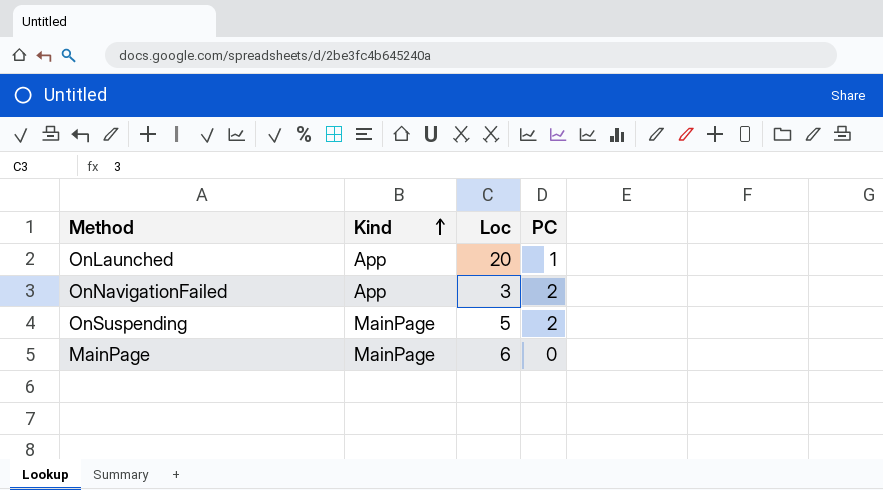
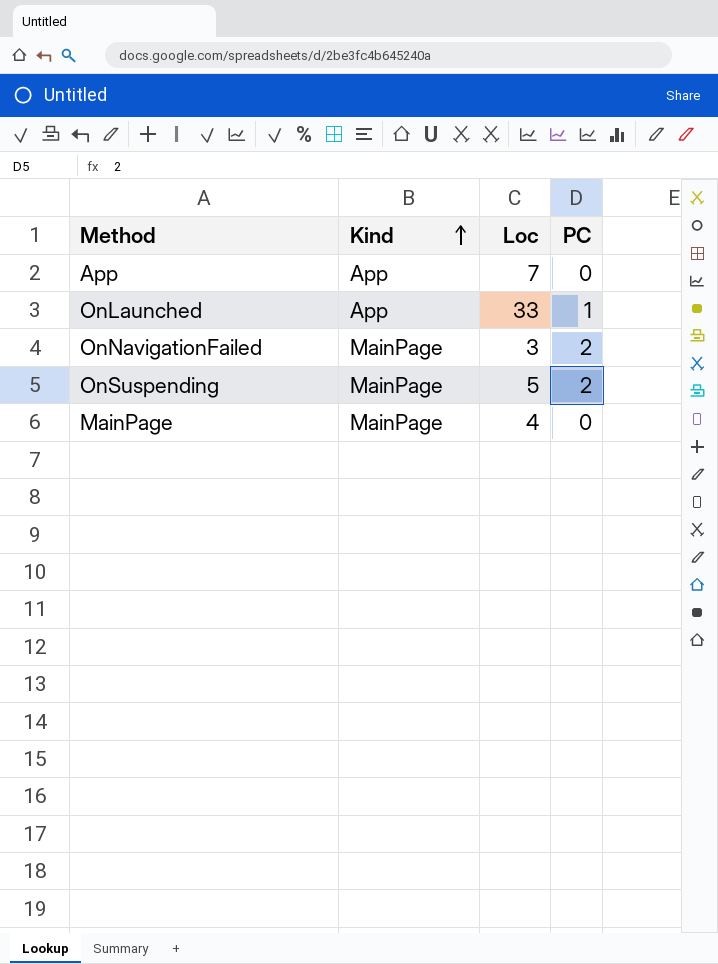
row App: none -> App | 7 | 0
OnLaunched | Loc: 20 -> 33
OnNavigationFailed | Kind: App -> MainPage
MainPage | Loc: 6 -> 4

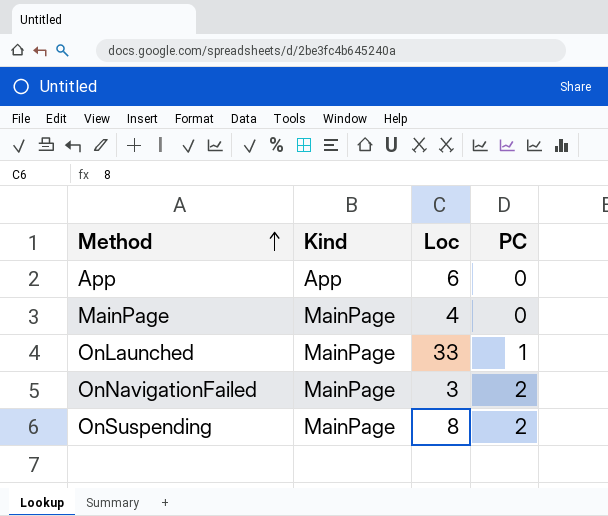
row order: Kind ascending -> Method ascending
App | Loc: 7 -> 6
OnLaunched | Kind: App -> MainPage
OnSuspending | Loc: 5 -> 8

